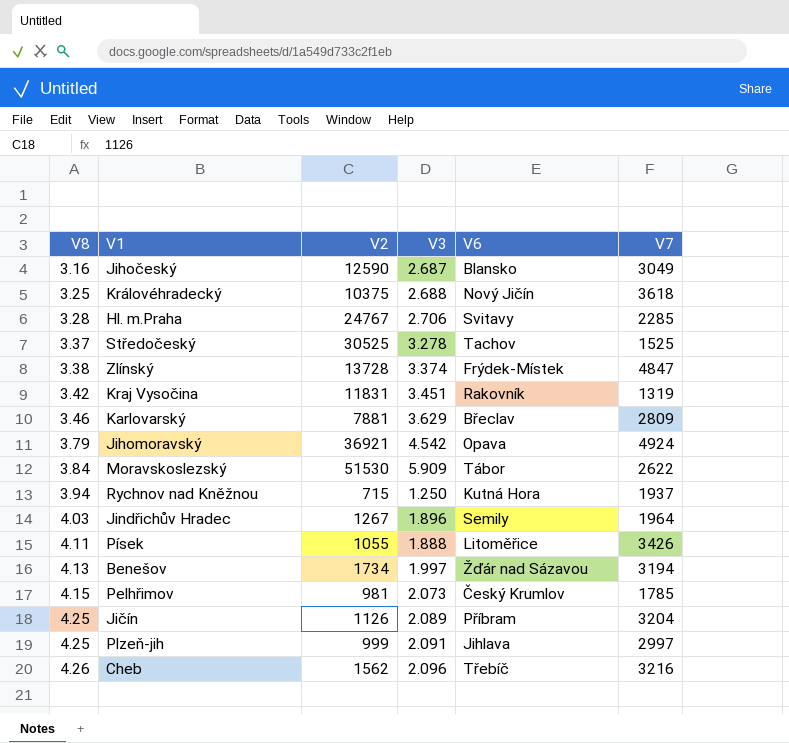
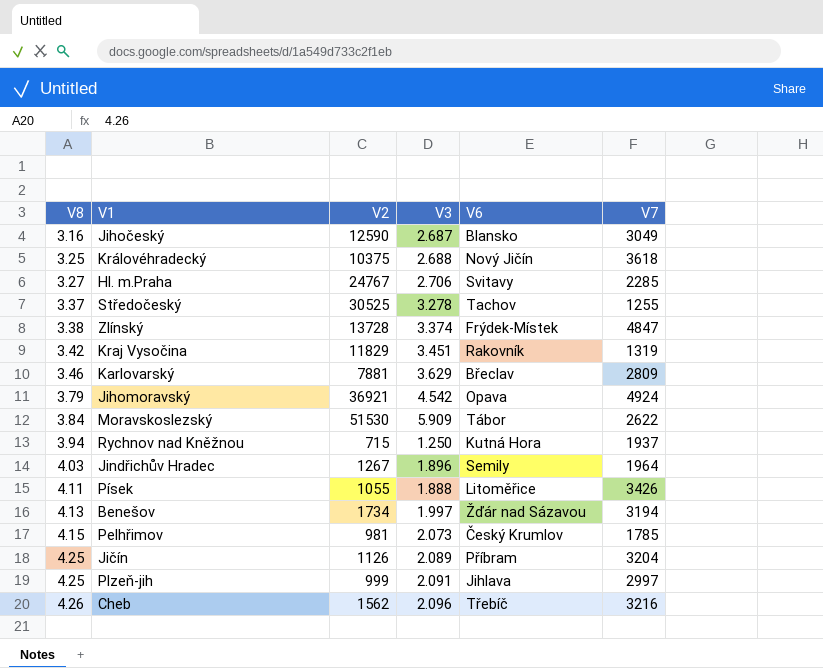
Hl. m.Praha | V8: 3.28 -> 3.27
Středočeský | V7: 1525 -> 1255
Kraj Vysočina | V2: 11831 -> 11829

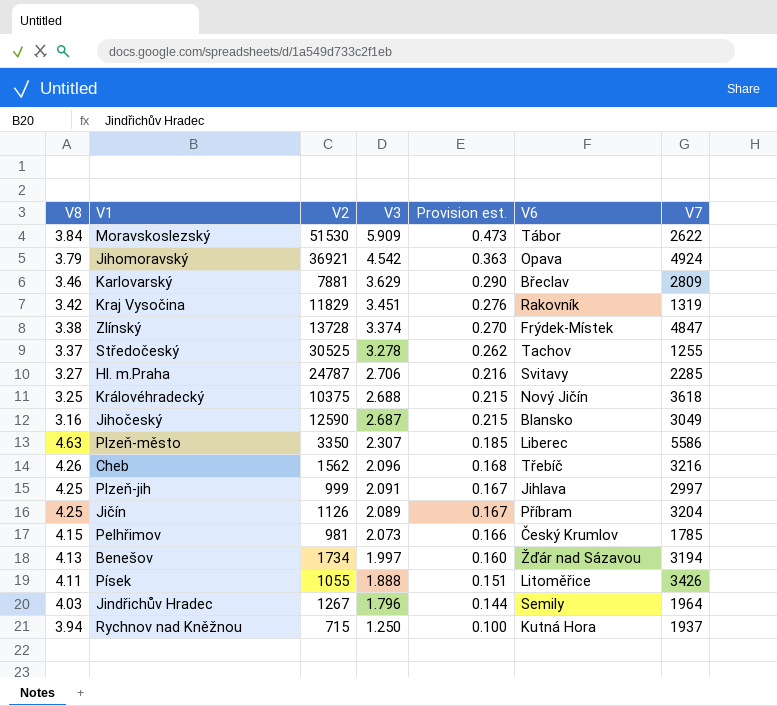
row order: V8 ascending -> V3 descending
column Provision est. | formula: none -> [V3] * 0.08
Hl. m.Praha | V2: 24767 -> 24787
row Plzeň-město: none -> 4.63 | 3350 | 2.307 | 0.185 | Liberec | 5586
Jindřichův Hradec | V3: 1.896 -> 1.796

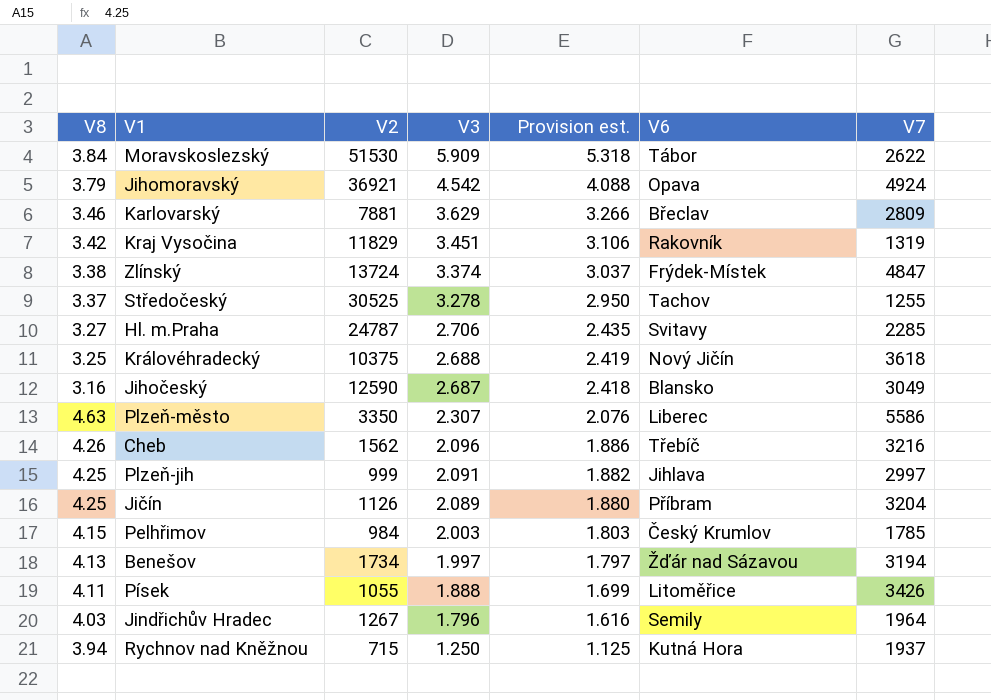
column Provision est. | formula: [V3] * 0.08 -> [V3] * 0.9
Zlínský | V2: 13728 -> 13724
Pelhřimov | V2: 981 -> 984
Pelhřimov | V3: 2.073 -> 2.003

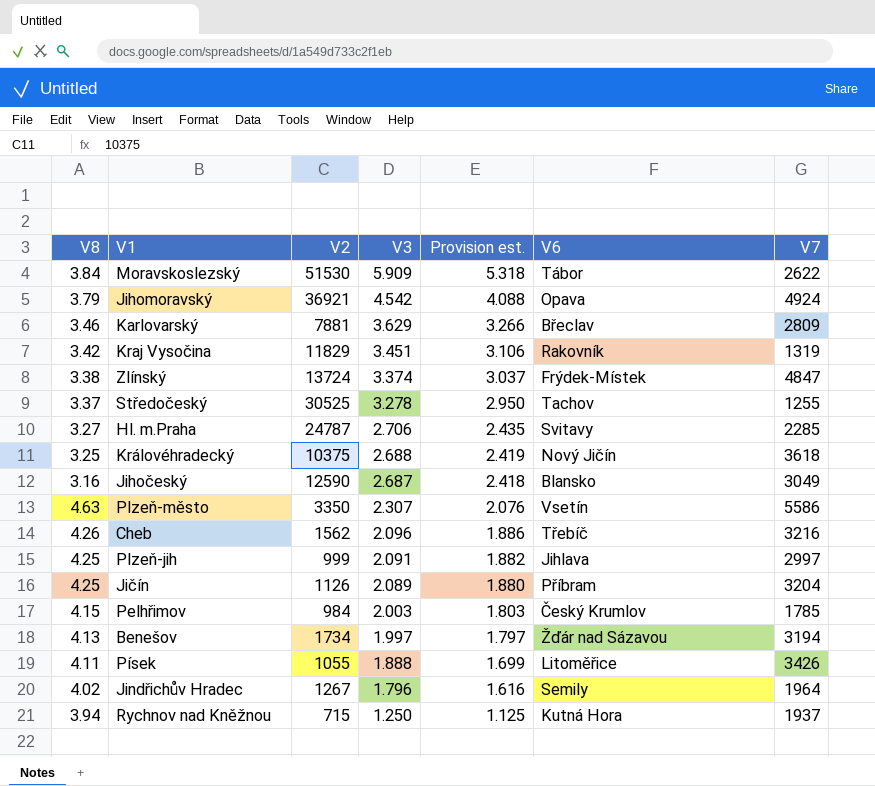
Plzeň-město | V6: Liberec -> Vsetín
Jindřichův Hradec | V8: 4.03 -> 4.02

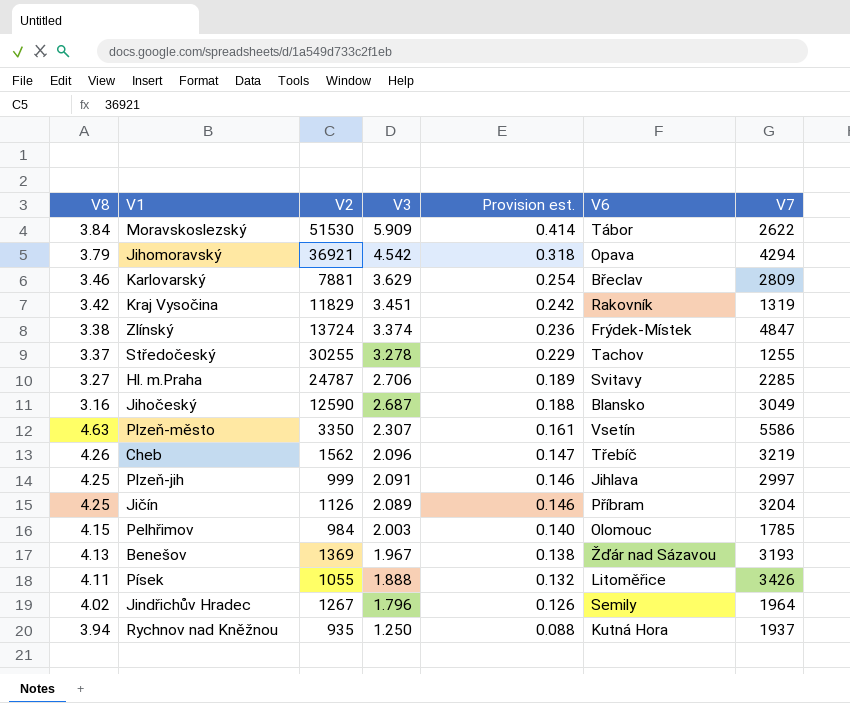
column Provision est. | formula: [V3] * 0.9 -> [V3] * 0.07
row Královéhradecký: 3.25 | 10375 | 2.688 | 2.419 | Nový Jičín | 3618 -> none
Jihomoravský | V7: 4924 -> 4294
Středočeský | V2: 30525 -> 30255
Cheb | V7: 3216 -> 3219
Pelhřimov | V6: Český Krumlov -> Olomouc
Benešov | V2: 1734 -> 1369
Benešov | V3: 1.997 -> 1.967
Benešov | V7: 3194 -> 3193
Rychnov nad Kněžnou | V2: 715 -> 935

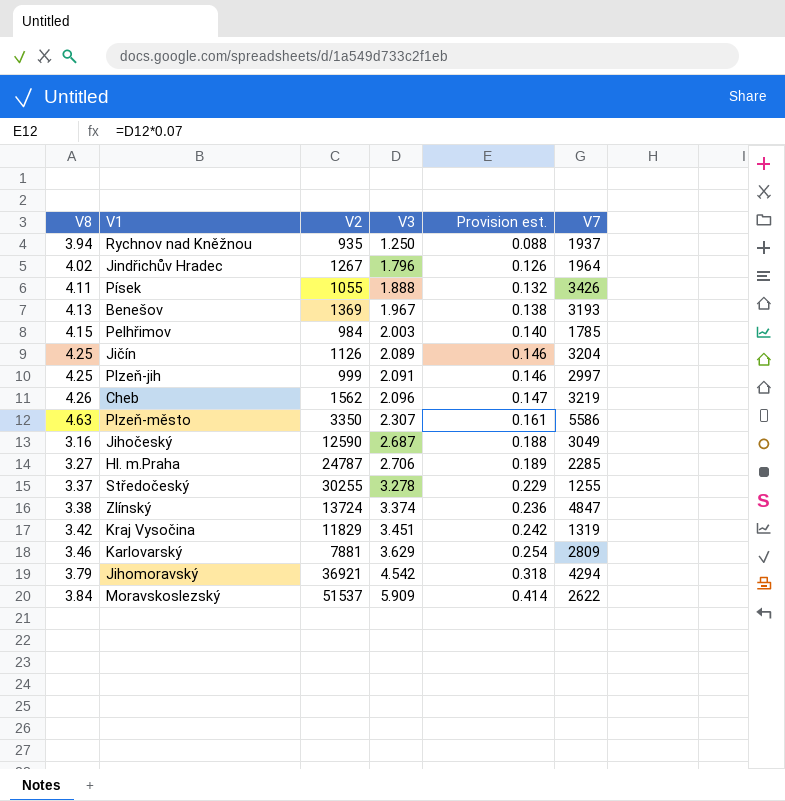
row order: V3 descending -> V3 ascending
column V6 | position: 6 -> none
Moravskoslezský | V2: 51530 -> 51537

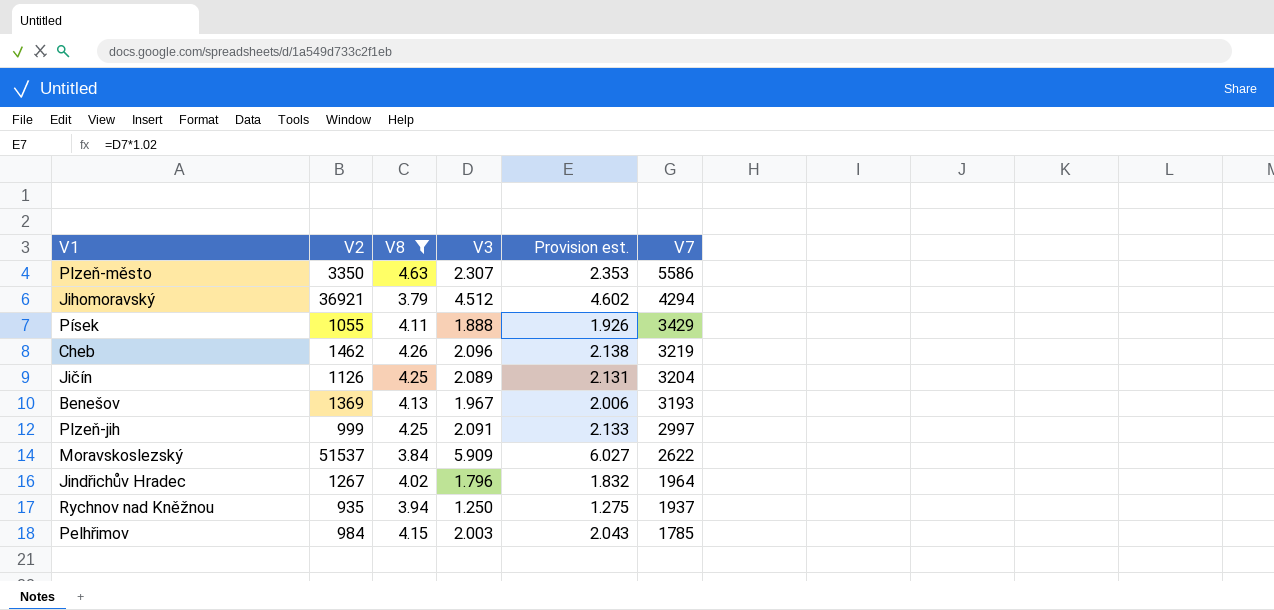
filter: none -> V8 >= 3.79
row order: V3 ascending -> V7 descending
column V8 | position: 1 -> 3
column Provision est. | formula: [V3] * 0.07 -> [V3] * 1.02
Jihomoravský | V3: 4.542 -> 4.512
Písek | V7: 3426 -> 3429
Cheb | V2: 1562 -> 1462

